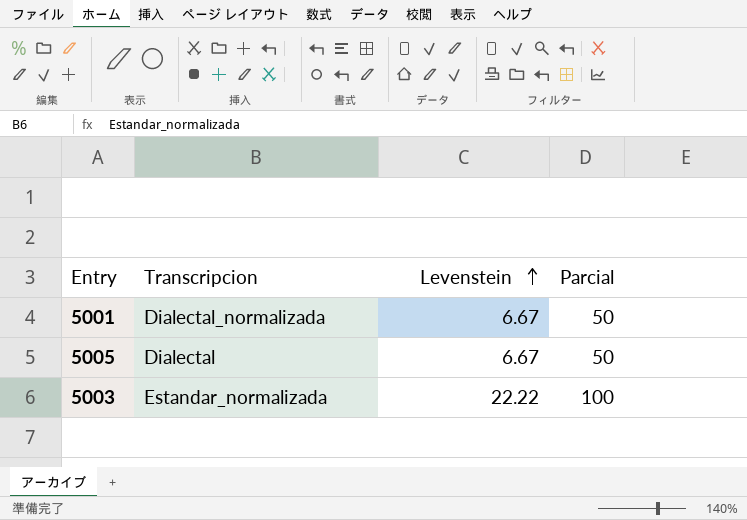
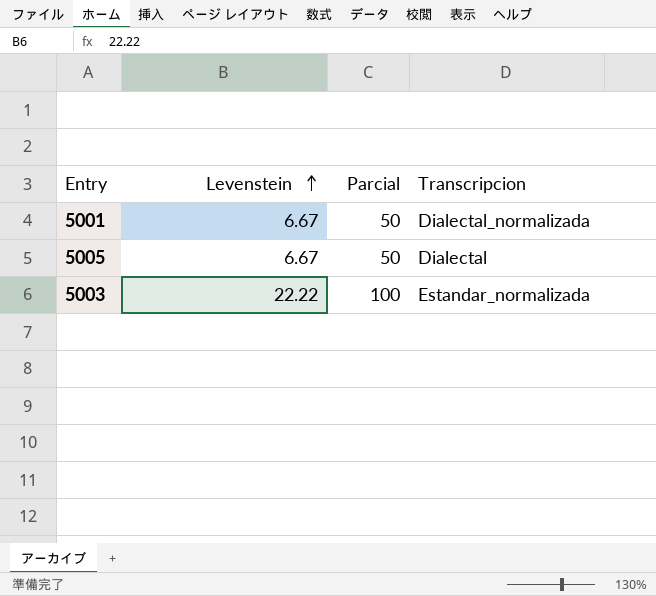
column Transcripcion | position: 2 -> 4

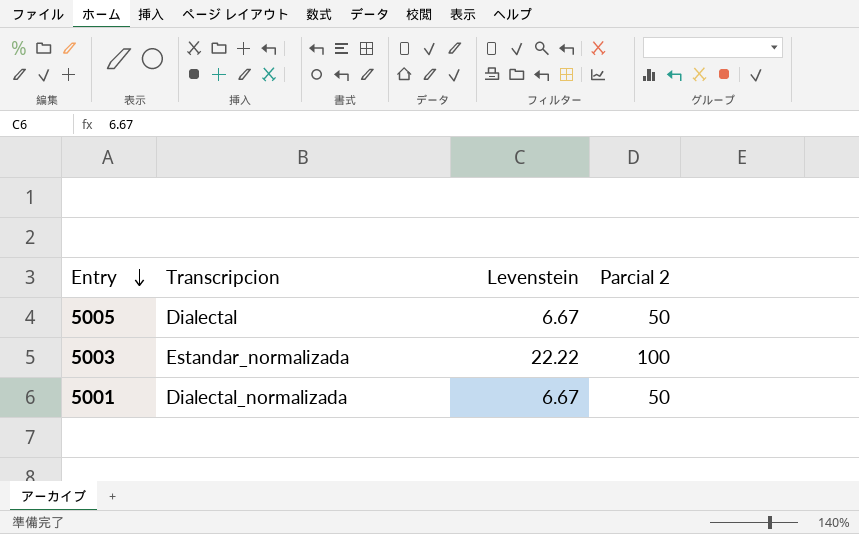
row order: Levenstein ascending -> Entry descending
column Transcripcion | position: 4 -> 2
column name: Parcial -> Parcial 2

